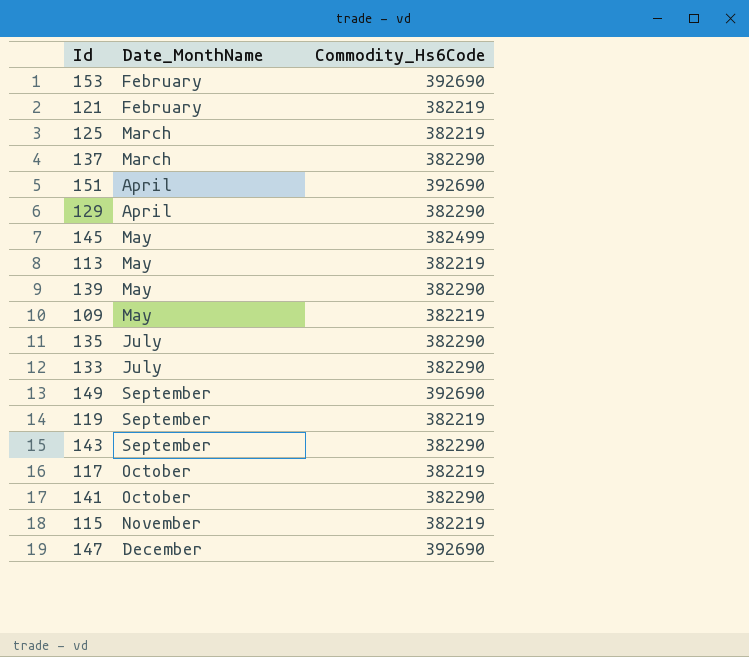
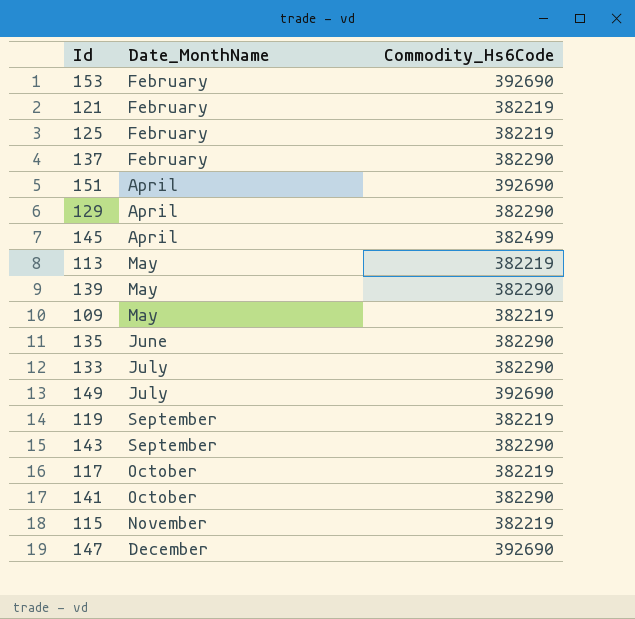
125 | Date_MonthName: March -> February
137 | Date_MonthName: March -> February
145 | Date_MonthName: May -> April
135 | Date_MonthName: July -> June
149 | Date_MonthName: September -> July

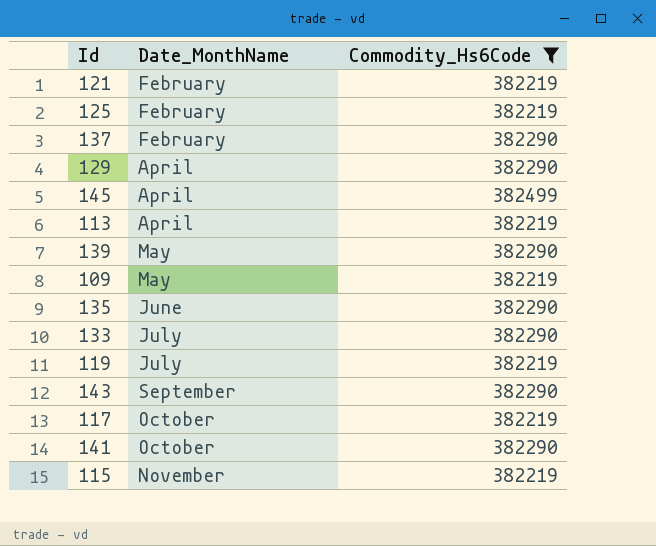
filter: none -> Commodity_Hs6Code != 392690
113 | Date_MonthName: May -> April
119 | Date_MonthName: September -> July

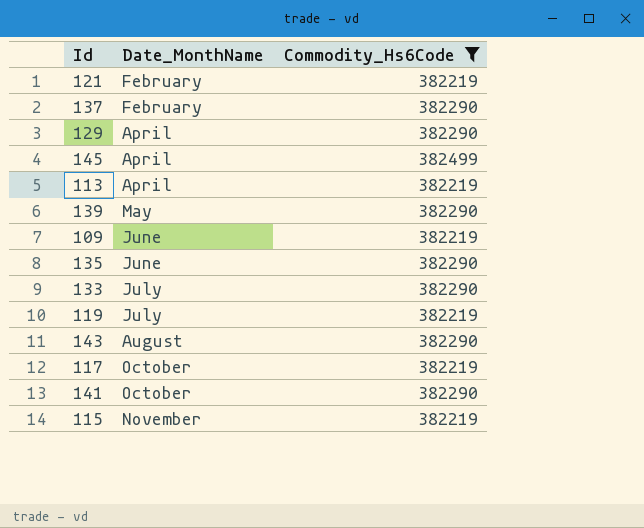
row 125: February | 382219 -> none
109 | Date_MonthName: May -> June
143 | Date_MonthName: September -> August

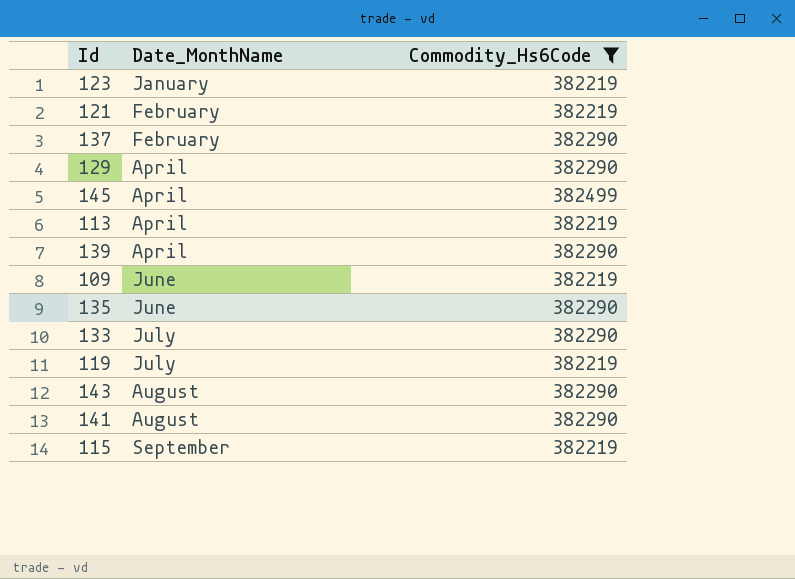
row 117: October | 382219 -> none
row 123: none -> January | 382219
139 | Date_MonthName: May -> April
141 | Date_MonthName: October -> August
115 | Date_MonthName: November -> September

